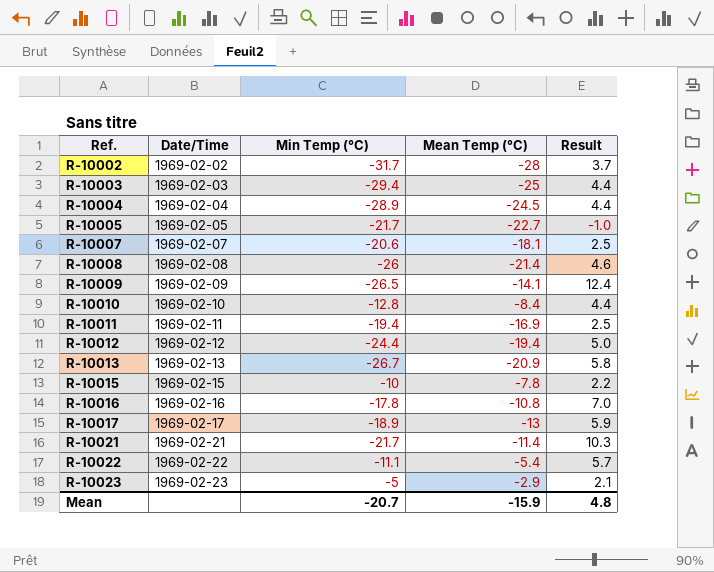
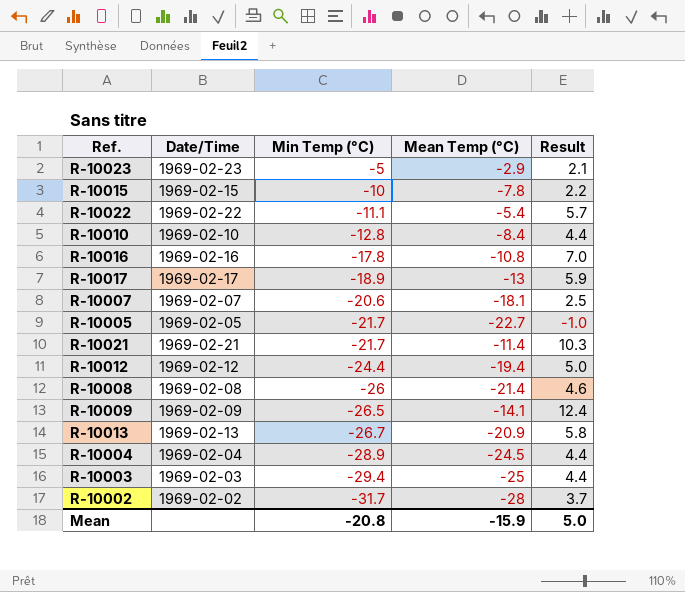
row order: Ref. ascending -> Min Temp (°C) descending
row R-10011: 1969-02-11 | -19.4 | -16.9 | 2.5 -> none
Mean | Min Temp (°C): -20.7 -> -20.8
Mean | Result: 4.8 -> 5.0

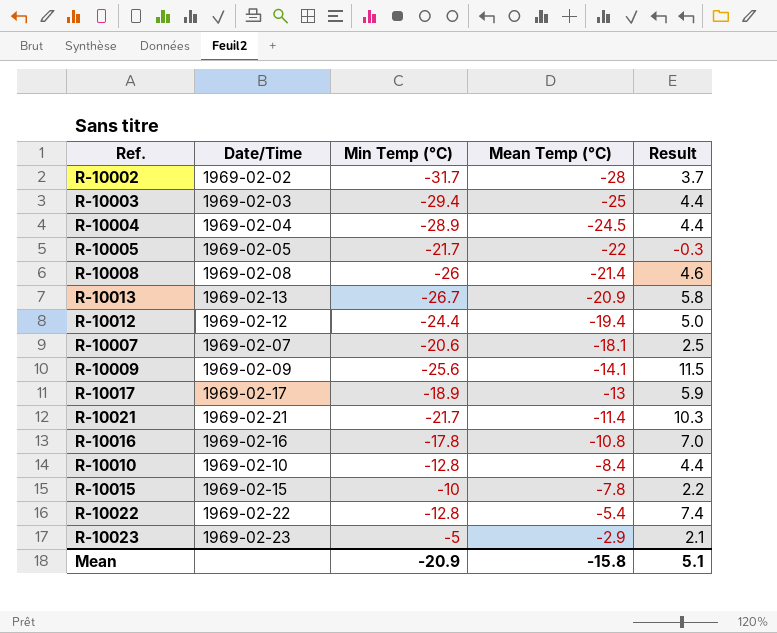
row order: Min Temp (°C) descending -> Mean Temp (°C) ascending
R-10005 | Mean Temp (°C): -22.7 -> -22
R-10005 | Result: -1.0 -> -0.3
R-10009 | Min Temp (°C): -26.5 -> -25.6
R-10009 | Result: 12.4 -> 11.5
R-10022 | Min Temp (°C): -11.1 -> -12.8
R-10022 | Result: 5.7 -> 7.4
Mean | Min Temp (°C): -20.8 -> -20.9
Mean | Mean Temp (°C): -15.9 -> -15.8
Mean | Result: 5.0 -> 5.1

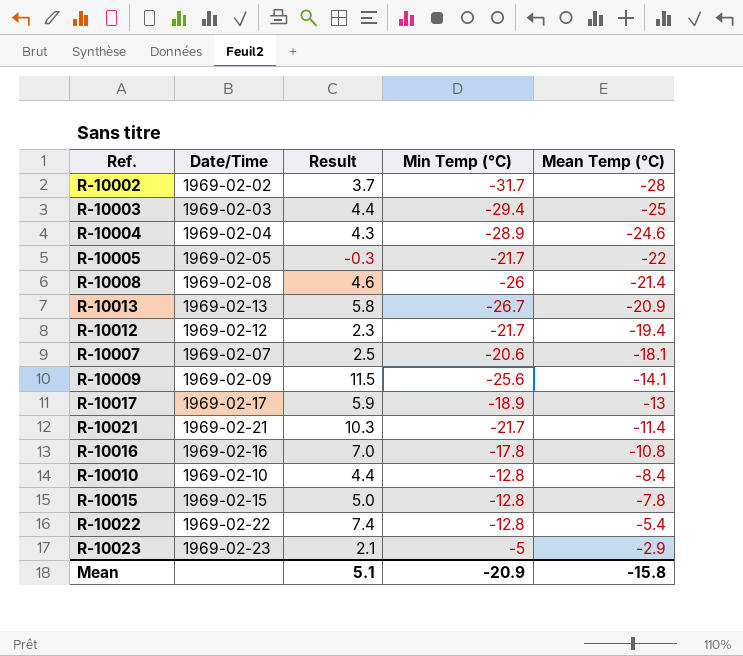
column Result | position: 5 -> 3
R-10004 | Result: 4.4 -> 4.3
R-10004 | Mean Temp (°C): -24.5 -> -24.6
R-10012 | Result: 5.0 -> 2.3
R-10012 | Min Temp (°C): -24.4 -> -21.7
R-10015 | Result: 2.2 -> 5.0
R-10015 | Min Temp (°C): -10 -> -12.8

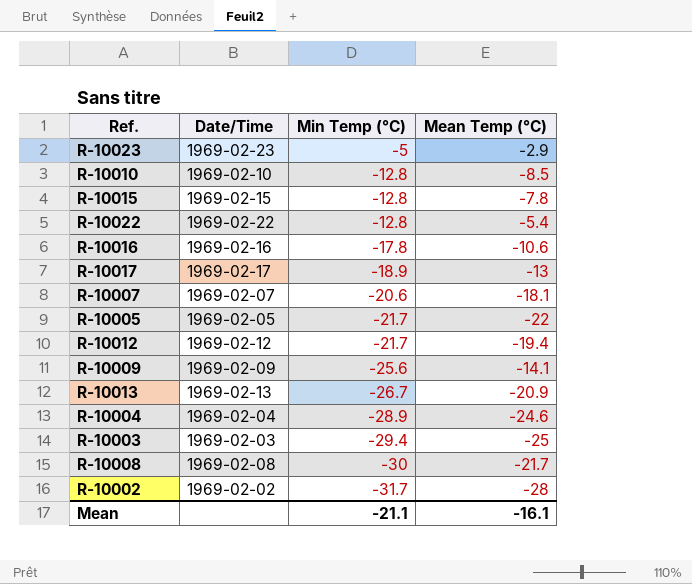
row order: Mean Temp (°C) ascending -> Min Temp (°C) descending
column Result | formula: [Mean Temp (°C)] - [Min Temp (°C)] -> none
row R-10021: 1969-02-21 | 10.3 | -21.7 | -11.4 -> none
R-10010 | Mean Temp (°C): -8.4 -> -8.5
R-10016 | Mean Temp (°C): -10.8 -> -10.6
R-10008 | Min Temp (°C): -26 -> -30
R-10008 | Mean Temp (°C): -21.4 -> -21.7
Mean | Min Temp (°C): -20.9 -> -21.1
Mean | Mean Temp (°C): -15.8 -> -16.1

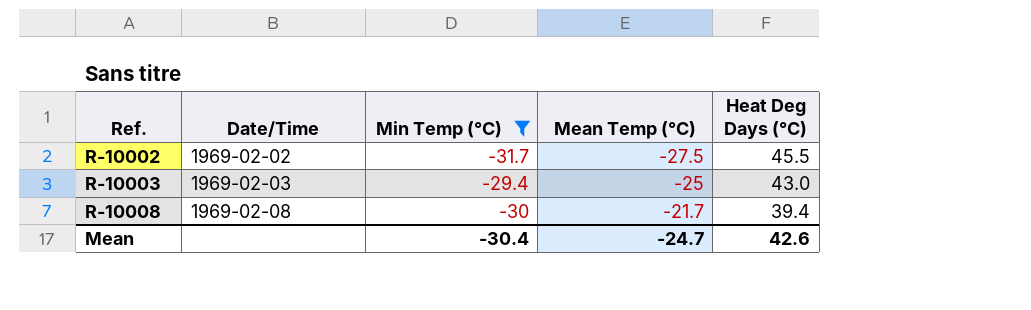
filter: none -> Min Temp (°C) <= -29.4
row order: Min Temp (°C) descending -> Ref. ascending
column Heat Deg Days (°C) | position: none -> 5
R-10002 | Mean Temp (°C): -28 -> -27.5
Mean | Min Temp (°C): -21.1 -> -30.4
Mean | Mean Temp (°C): -16.1 -> -24.7

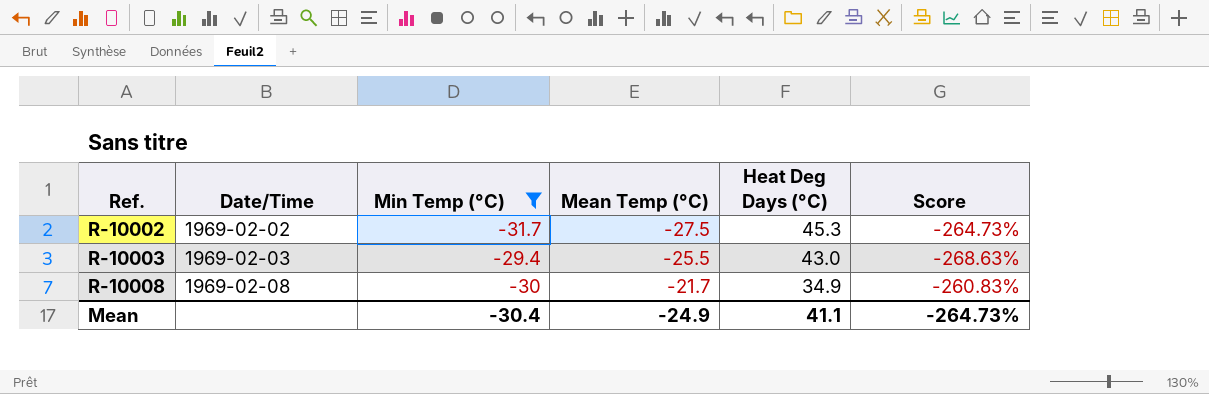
column Score | formula: none -> ([Heat Deg Days (°C)] - [Mean Temp (°C)]) / [Mean Temp (°C)]
R-10002 | Heat Deg Days (°C): 45.5 -> 45.3
R-10003 | Mean Temp (°C): -25 -> -25.5
R-10008 | Heat Deg Days (°C): 39.4 -> 34.9
Mean | Mean Temp (°C): -24.7 -> -24.9
Mean | Heat Deg Days (°C): 42.6 -> 41.1

